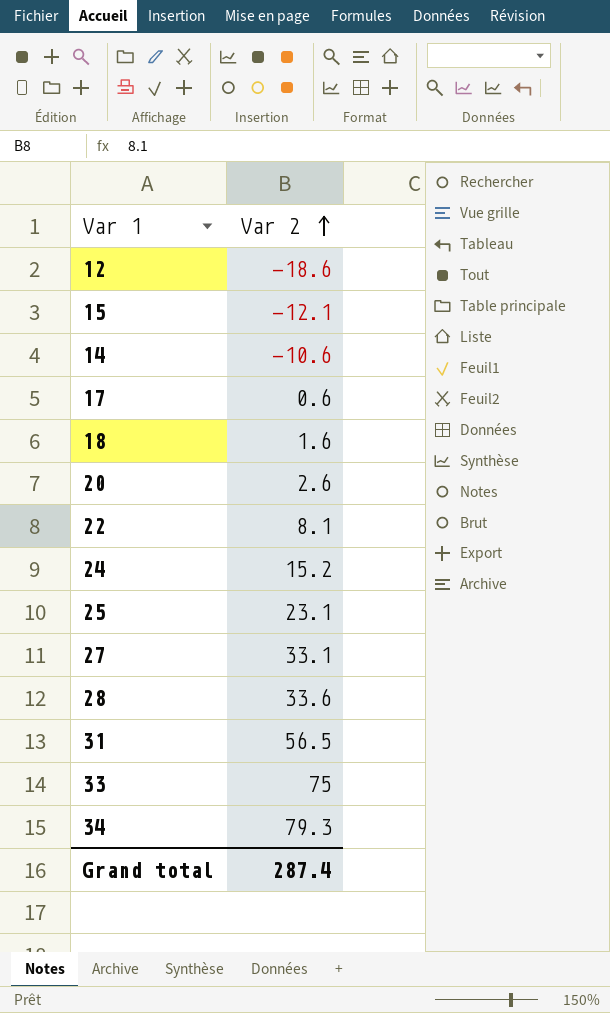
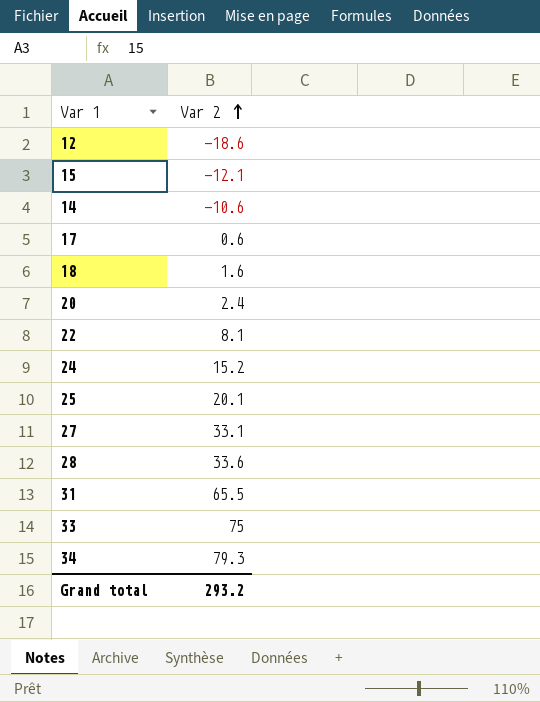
20 | Var 2: 2.6 -> 2.4
25 | Var 2: 23.1 -> 20.1
31 | Var 2: 56.5 -> 65.5
Grand total | Var 2: 287.4 -> 293.2

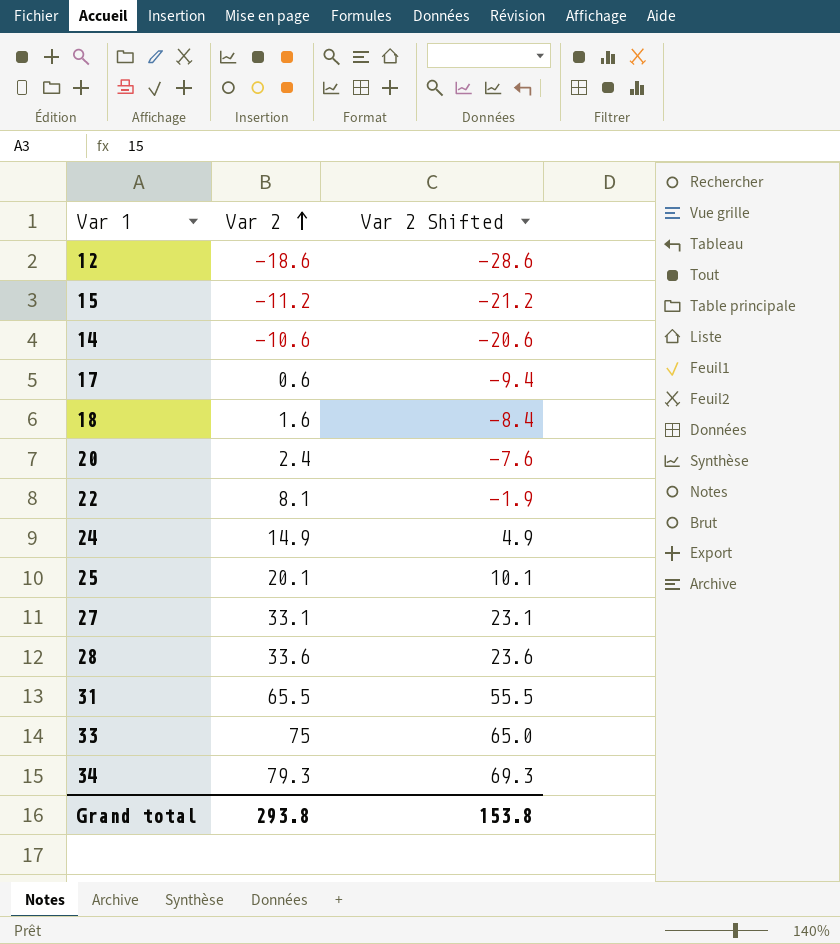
column Var 2 Shifted | formula: none -> [Var 2] - 10
15 | Var 2: -12.1 -> -11.2
24 | Var 2: 15.2 -> 14.9
Grand total | Var 2: 293.2 -> 293.8

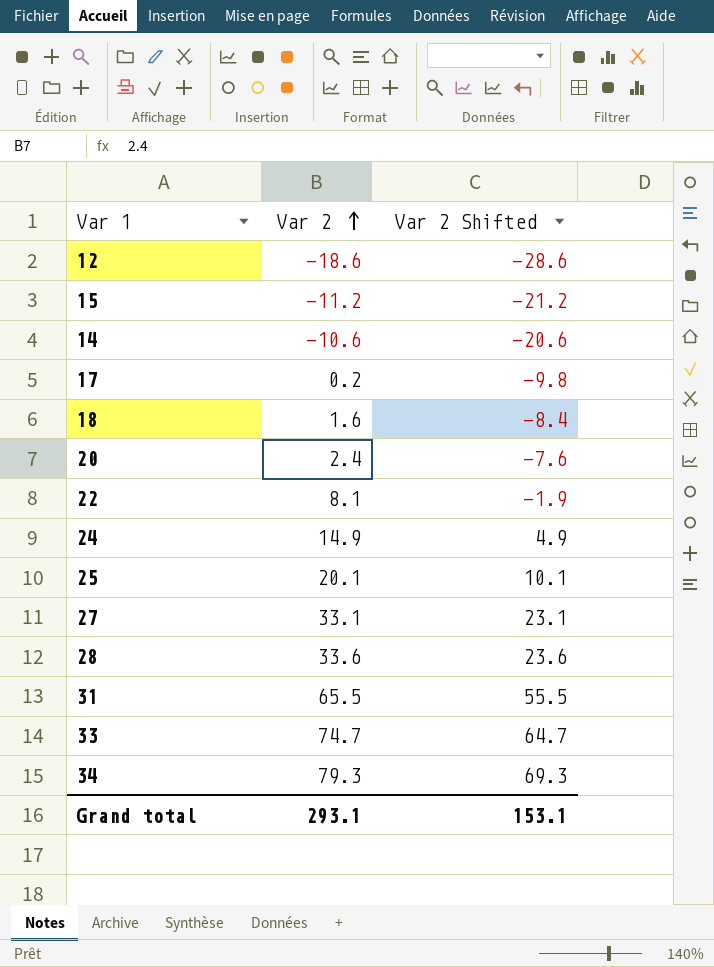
17 | Var 2: 0.6 -> 0.2
17 | Var 2 Shifted: -9.4 -> -9.8
33 | Var 2: 75 -> 74.7
33 | Var 2 Shifted: 65.0 -> 64.7
Grand total | Var 2: 293.8 -> 293.1
Grand total | Var 2 Shifted: 153.8 -> 153.1

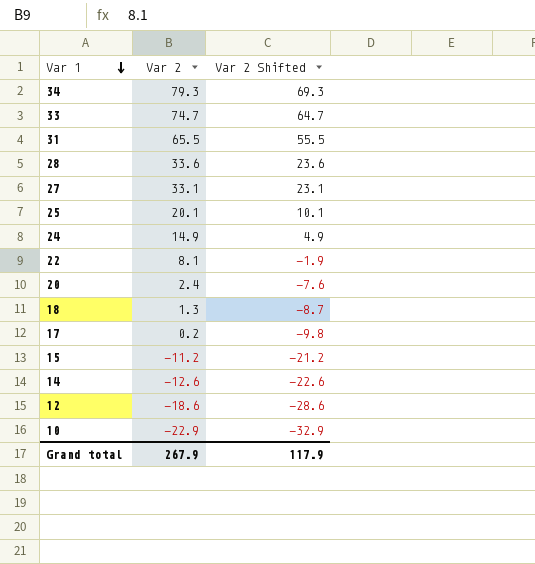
row order: Var 2 ascending -> Var 1 descending
18 | Var 2: 1.6 -> 1.3
18 | Var 2 Shifted: -8.4 -> -8.7
14 | Var 2: -10.6 -> -12.6
14 | Var 2 Shifted: -20.6 -> -22.6
row 10: none -> -22.9 | -32.9
Grand total | Var 2: 293.1 -> 267.9
Grand total | Var 2 Shifted: 153.1 -> 117.9

